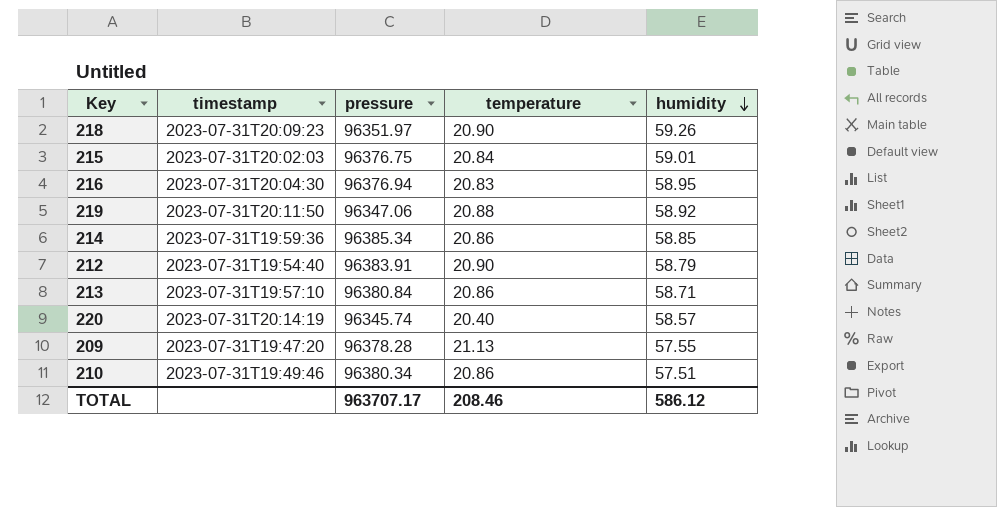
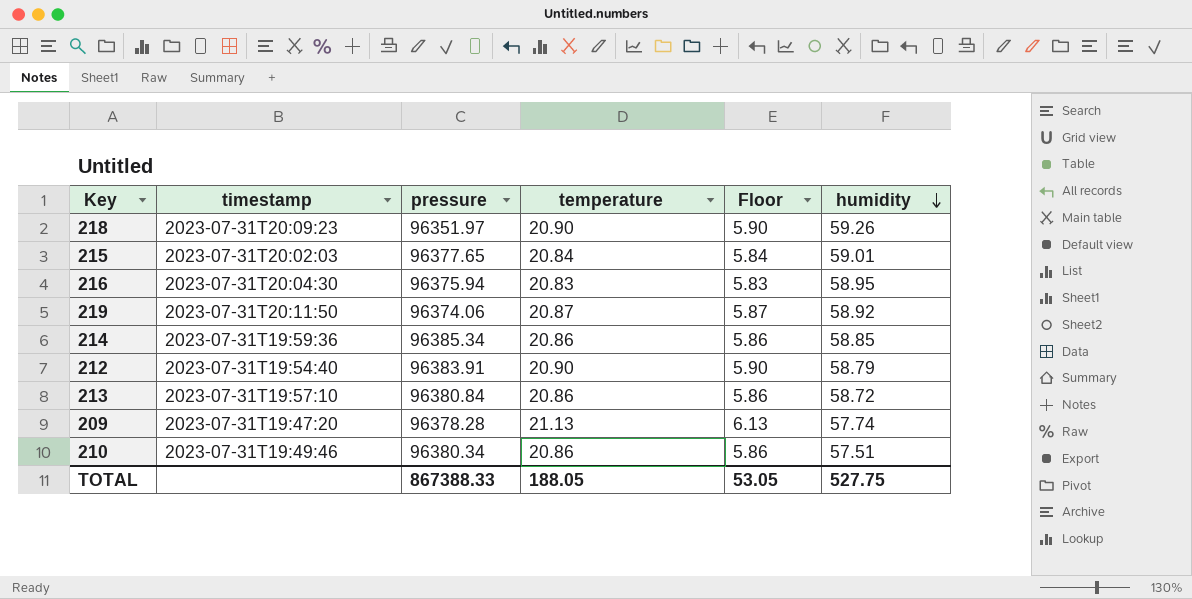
column Floor | formula: none -> [temperature] - 15
row 220: 2023-07-31T20:14:19 | 96345.74 | 20.40 | 58.57 -> none
215 | pressure: 96376.75 -> 96377.65
216 | pressure: 96376.94 -> 96375.94
219 | pressure: 96347.06 -> 96374.06
219 | temperature: 20.88 -> 20.87
213 | humidity: 58.71 -> 58.72
209 | humidity: 57.55 -> 57.74
TOTAL | pressure: 963707.17 -> 867388.33
TOTAL | temperature: 208.46 -> 188.05
TOTAL | humidity: 586.12 -> 527.75

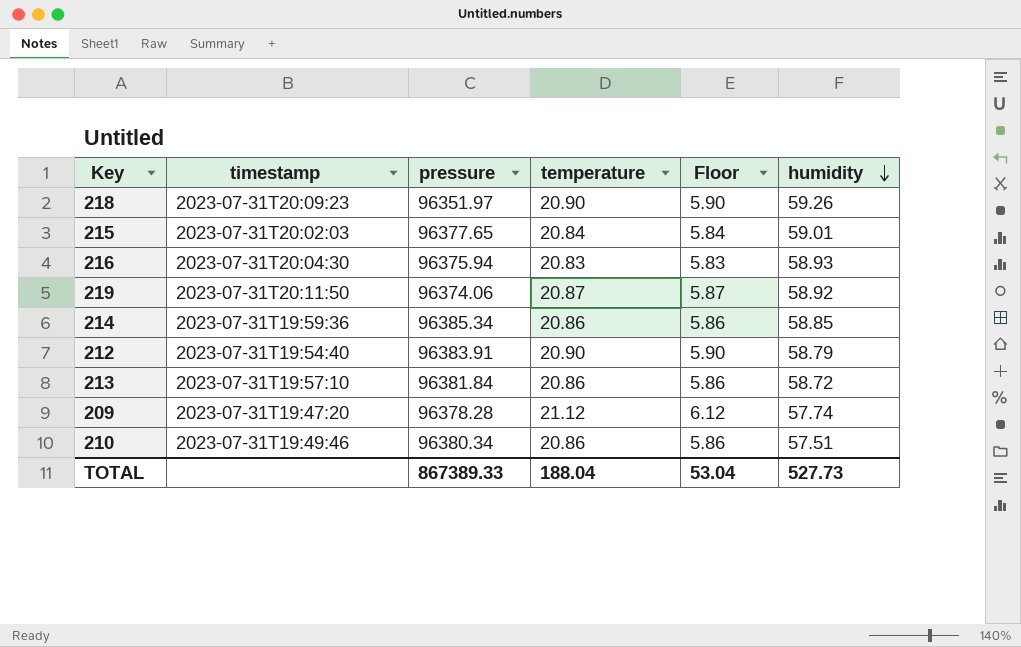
216 | humidity: 58.95 -> 58.93
213 | pressure: 96380.84 -> 96381.84
209 | temperature: 21.13 -> 21.12
209 | Floor: 6.13 -> 6.12
TOTAL | pressure: 867388.33 -> 867389.33
TOTAL | temperature: 188.05 -> 188.04
TOTAL | Floor: 53.05 -> 53.04
TOTAL | humidity: 527.75 -> 527.73

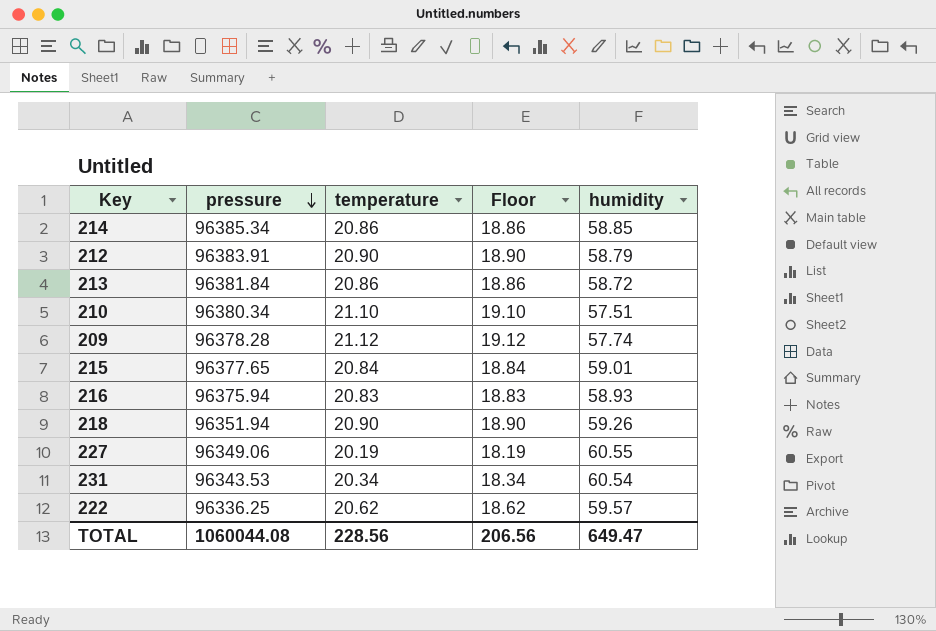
row order: humidity descending -> pressure descending
column timestamp | position: 2 -> none
column Floor | formula: [temperature] - 15 -> [temperature] - 2
row 219: 2023-07-31T20:11:50 | 96374.06 | 20.87 | 5.87 | 58.92 -> none
210 | temperature: 20.86 -> 21.10
218 | pressure: 96351.97 -> 96351.94
row 227: none -> 96349.06 | 20.19 | 18.19 | 60.55
row 231: none -> 96343.53 | 20.34 | 18.34 | 60.54
row 222: none -> 96336.25 | 20.62 | 18.62 | 59.57
TOTAL | pressure: 867389.33 -> 1060044.08
TOTAL | temperature: 188.04 -> 228.56
TOTAL | Floor: 53.04 -> 206.56
TOTAL | humidity: 527.73 -> 649.47

